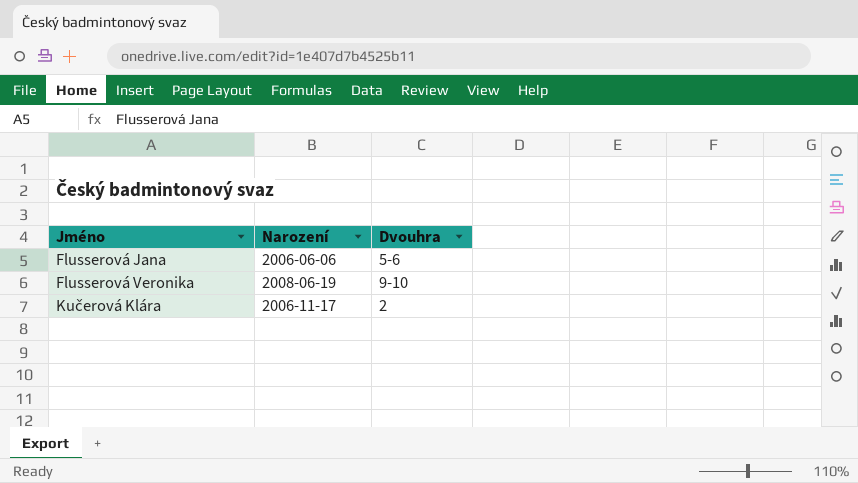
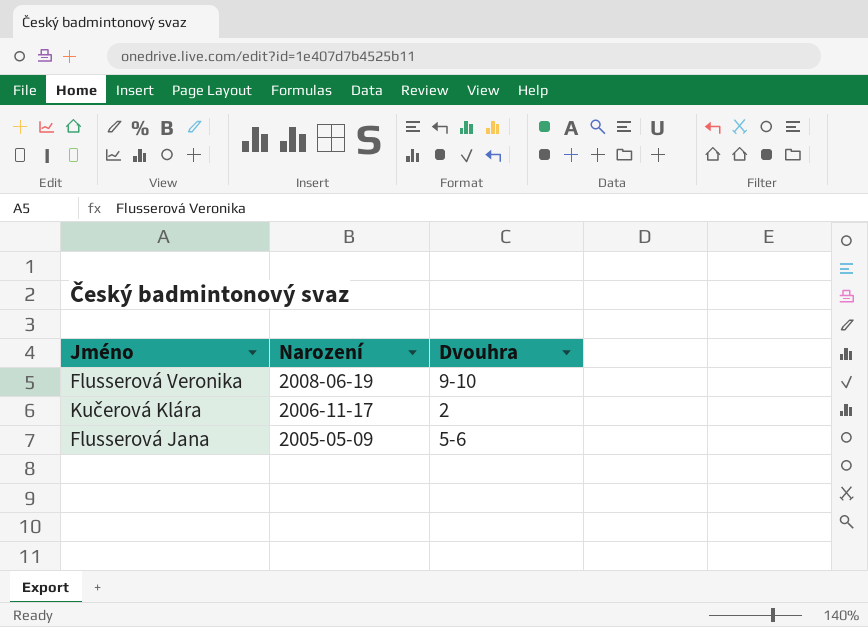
row order: Jméno ascending -> Narození descending
Flusserová Jana | Narození: 2006-06-06 -> 2005-05-09

